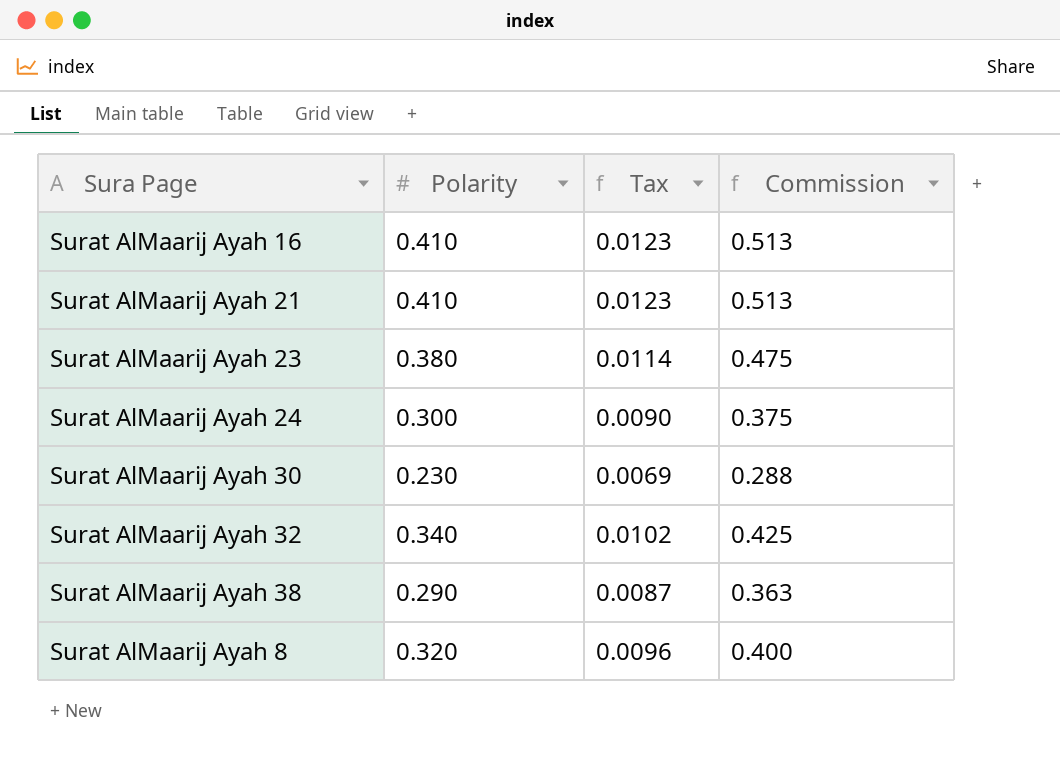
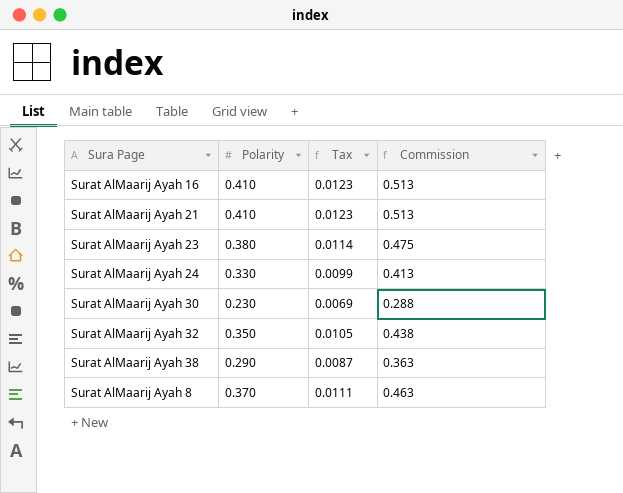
Surat AlMaarij Ayah 24 | Polarity: 0.300 -> 0.330
Surat AlMaarij Ayah 24 | Tax: 0.0090 -> 0.0099
Surat AlMaarij Ayah 24 | Commission: 0.375 -> 0.413
Surat AlMaarij Ayah 32 | Polarity: 0.340 -> 0.350
Surat AlMaarij Ayah 32 | Tax: 0.0102 -> 0.0105
Surat AlMaarij Ayah 32 | Commission: 0.425 -> 0.438
Surat AlMaarij Ayah 8 | Polarity: 0.320 -> 0.370
Surat AlMaarij Ayah 8 | Tax: 0.0096 -> 0.0111
Surat AlMaarij Ayah 8 | Commission: 0.400 -> 0.463

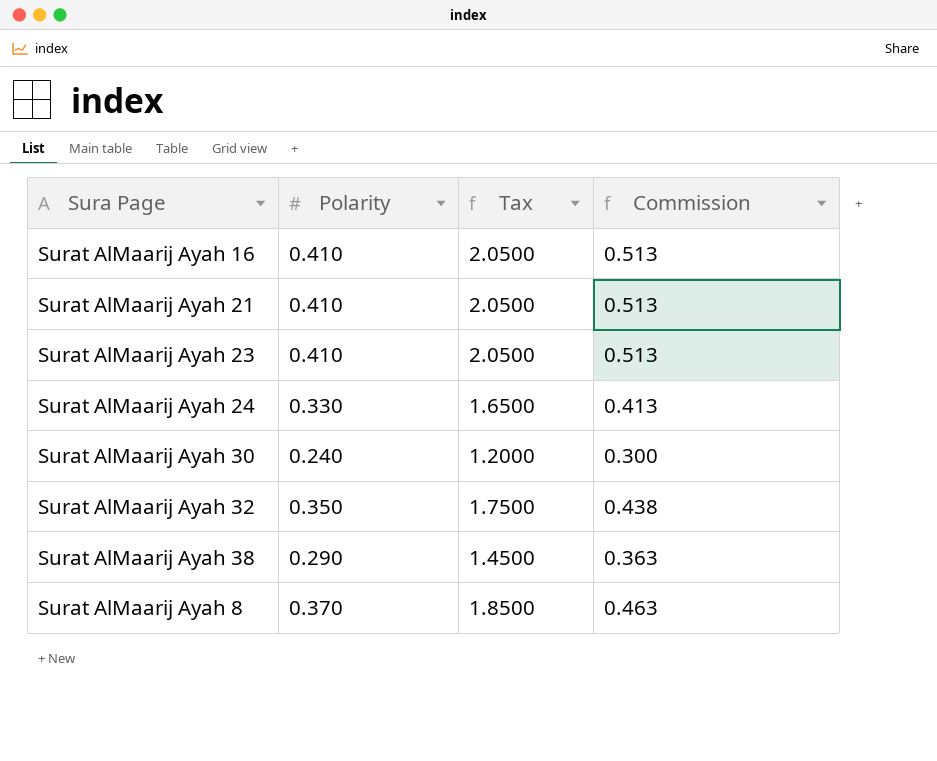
column Tax | formula: [Polarity] * 0.03 -> [Polarity] * 5
Surat AlMaarij Ayah 23 | Polarity: 0.380 -> 0.410
Surat AlMaarij Ayah 23 | Commission: 0.475 -> 0.513
Surat AlMaarij Ayah 30 | Polarity: 0.230 -> 0.240
Surat AlMaarij Ayah 30 | Commission: 0.288 -> 0.300

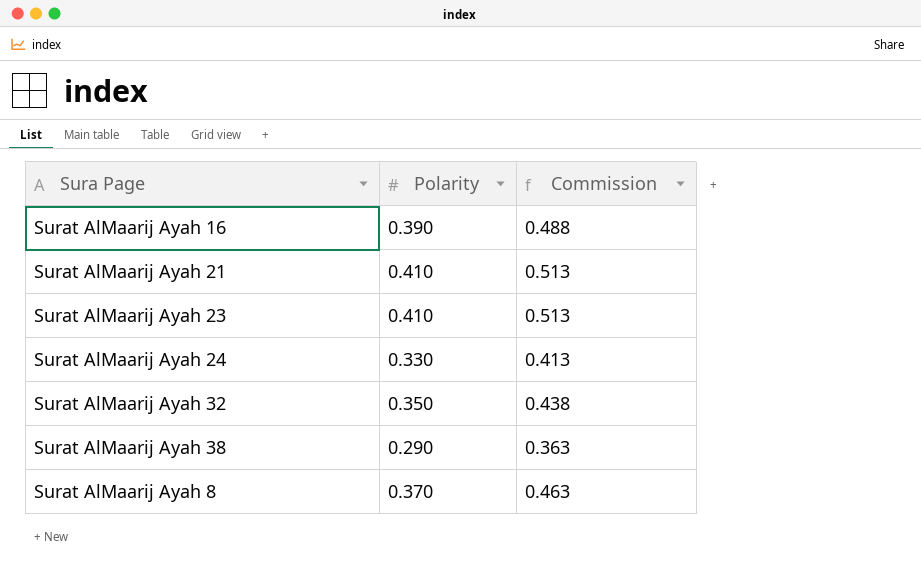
column Tax | formula: [Polarity] * 5 -> none
row Surat AlMaarij Ayah 30: 0.240 | 1.2000 | 0.300 -> none
Surat AlMaarij Ayah 16 | Polarity: 0.410 -> 0.390
Surat AlMaarij Ayah 16 | Commission: 0.513 -> 0.488

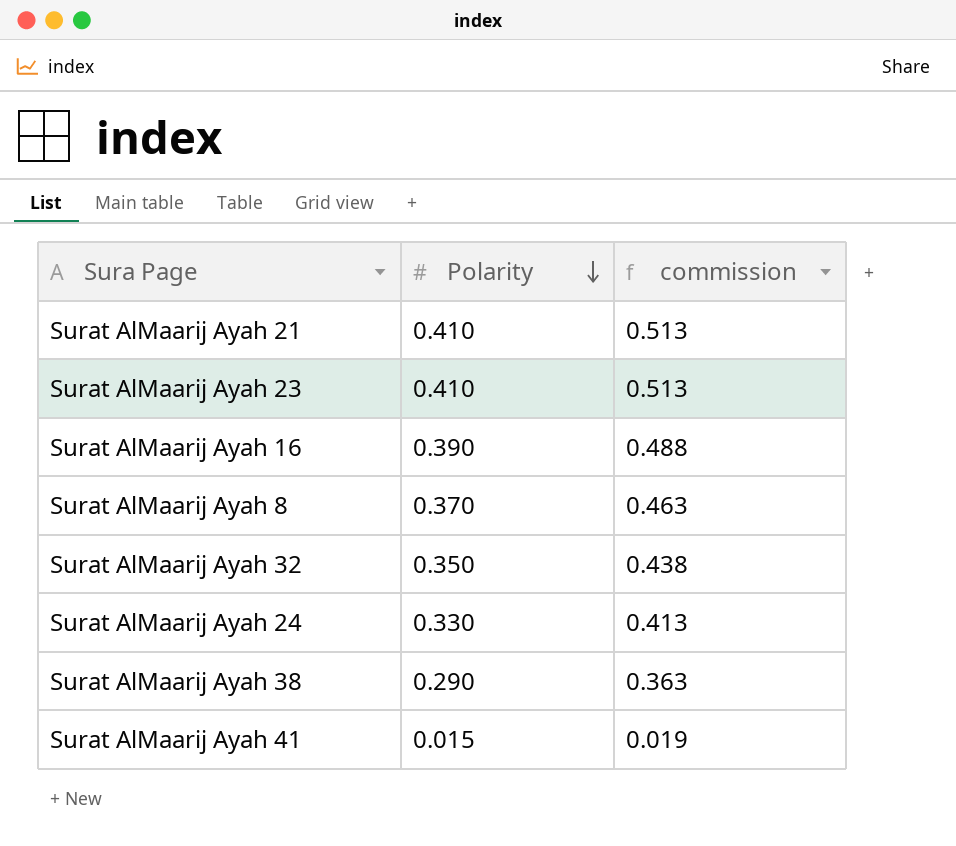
row order: none -> Polarity descending
column name: Commission -> commission
row Surat AlMaarij Ayah 41: none -> 0.015 | 0.019

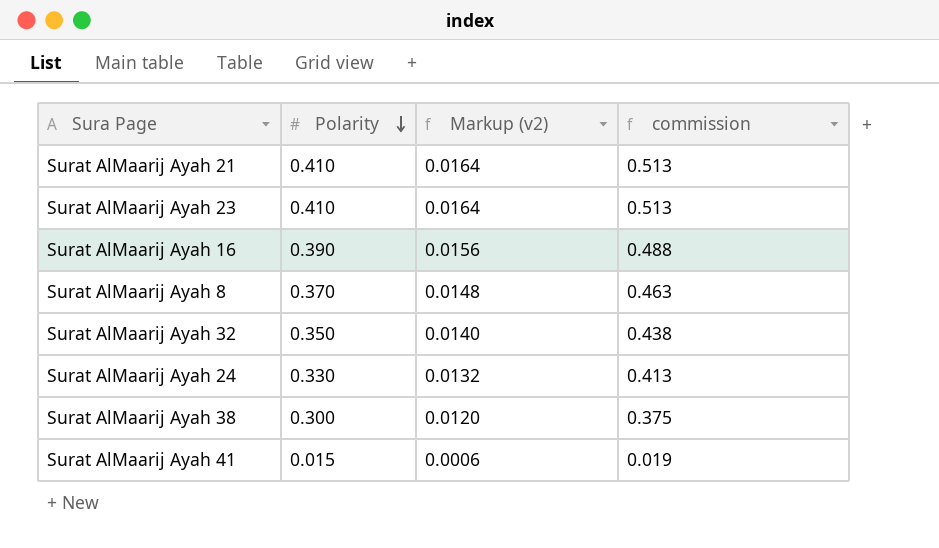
column Markup (v2) | formula: none -> [Polarity] * 0.04
Surat AlMaarij Ayah 38 | Polarity: 0.290 -> 0.300
Surat AlMaarij Ayah 38 | commission: 0.363 -> 0.375

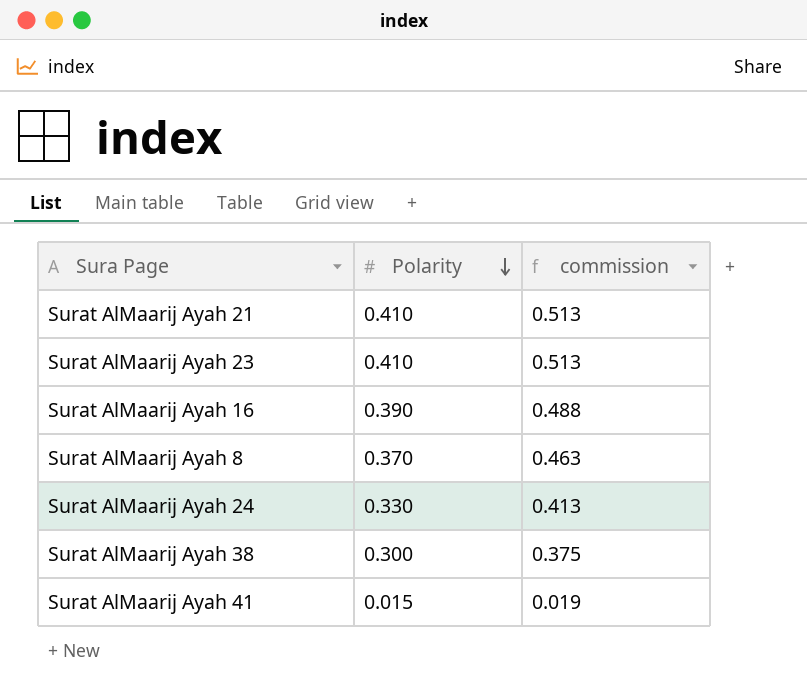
column Markup (v2) | formula: [Polarity] * 0.04 -> none
row Surat AlMaarij Ayah 32: 0.350 | 0.0140 | 0.438 -> none

